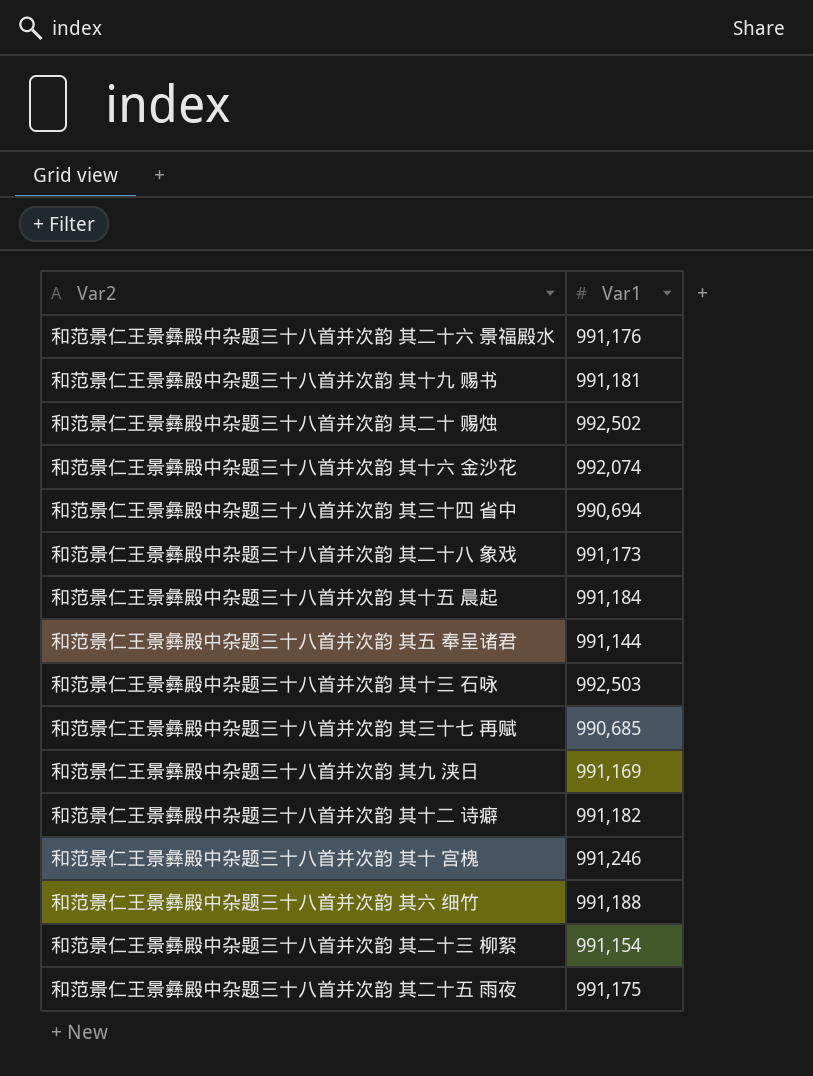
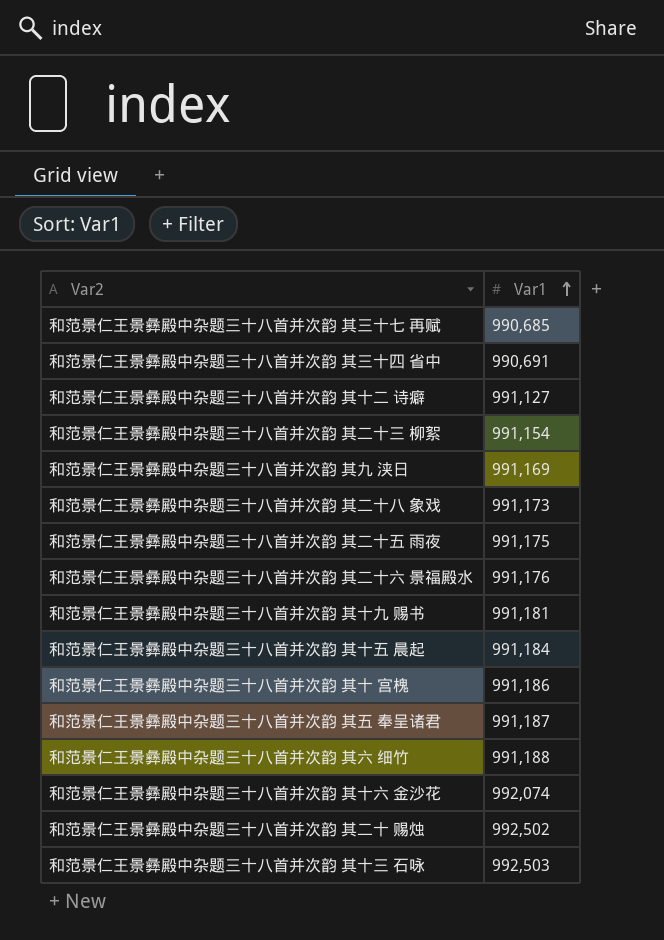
row order: none -> Var1 ascending
和范景仁王景彝殿中杂题三十八首并次韵 其三十四 省中 | Var1: 990,694 -> 990,691
和范景仁王景彝殿中杂题三十八首并次韵 其十二 诗癖 | Var1: 991,182 -> 991,127
和范景仁王景彝殿中杂题三十八首并次韵 其十 宫槐 | Var1: 991,246 -> 991,186
和范景仁王景彝殿中杂题三十八首并次韵 其五 奉呈诸君 | Var1: 991,144 -> 991,187

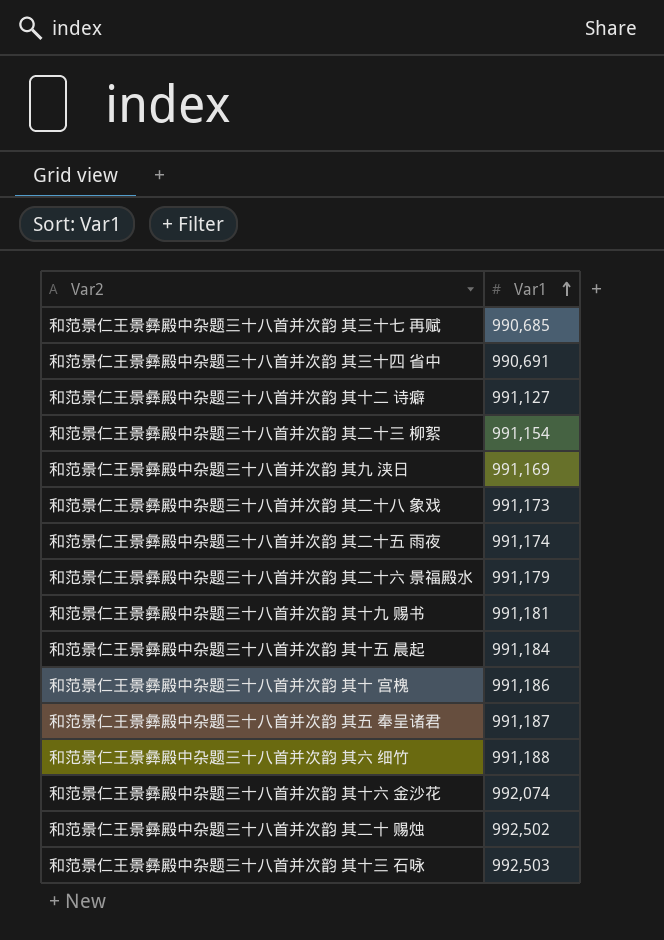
和范景仁王景彝殿中杂题三十八首并次韵 其二十五 雨夜 | Var1: 991,175 -> 991,174
和范景仁王景彝殿中杂题三十八首并次韵 其二十六 景福殿水 | Var1: 991,176 -> 991,179

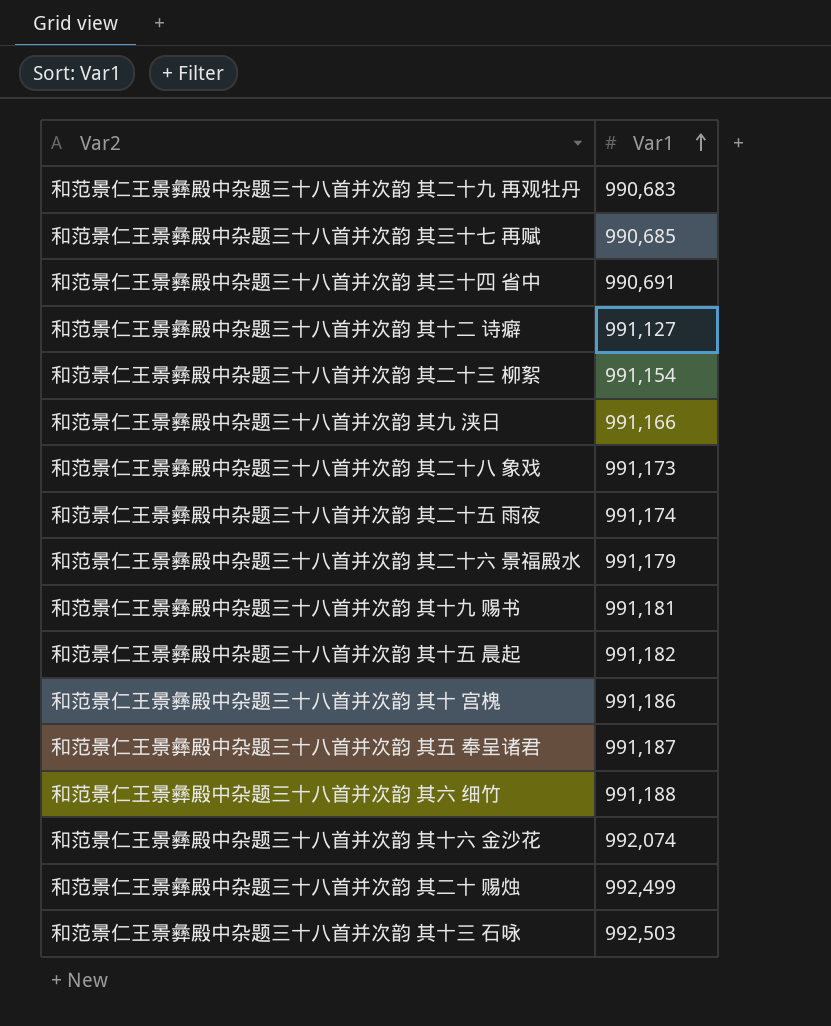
row 和范景仁王景彝殿中杂题三十八首并次韵 其二十九 再观牡丹: none -> 990,683
和范景仁王景彝殿中杂题三十八首并次韵 其九 浃日 | Var1: 991,169 -> 991,166
和范景仁王景彝殿中杂题三十八首并次韵 其十五 晨起 | Var1: 991,184 -> 991,182
和范景仁王景彝殿中杂题三十八首并次韵 其二十 赐烛 | Var1: 992,502 -> 992,499

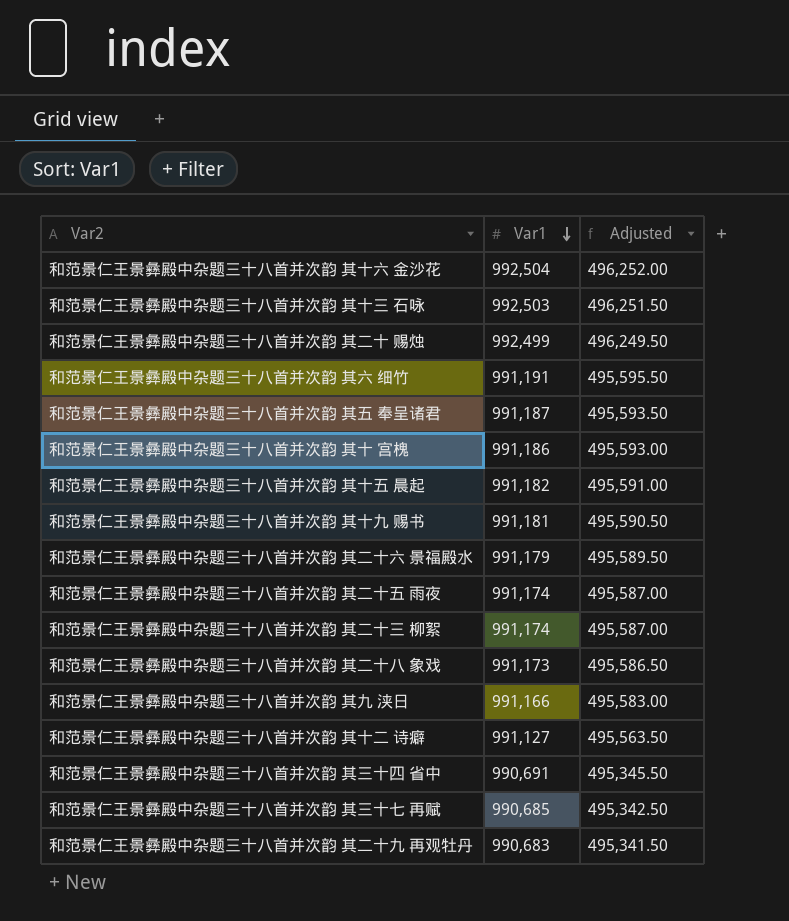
row order: Var1 ascending -> Var1 descending
column Adjusted | formula: none -> [Var1] * 0.5
和范景仁王景彝殿中杂题三十八首并次韵 其十六 金沙花 | Var1: 992,074 -> 992,504
和范景仁王景彝殿中杂题三十八首并次韵 其六 细竹 | Var1: 991,188 -> 991,191
和范景仁王景彝殿中杂题三十八首并次韵 其二十三 柳絮 | Var1: 991,154 -> 991,174

